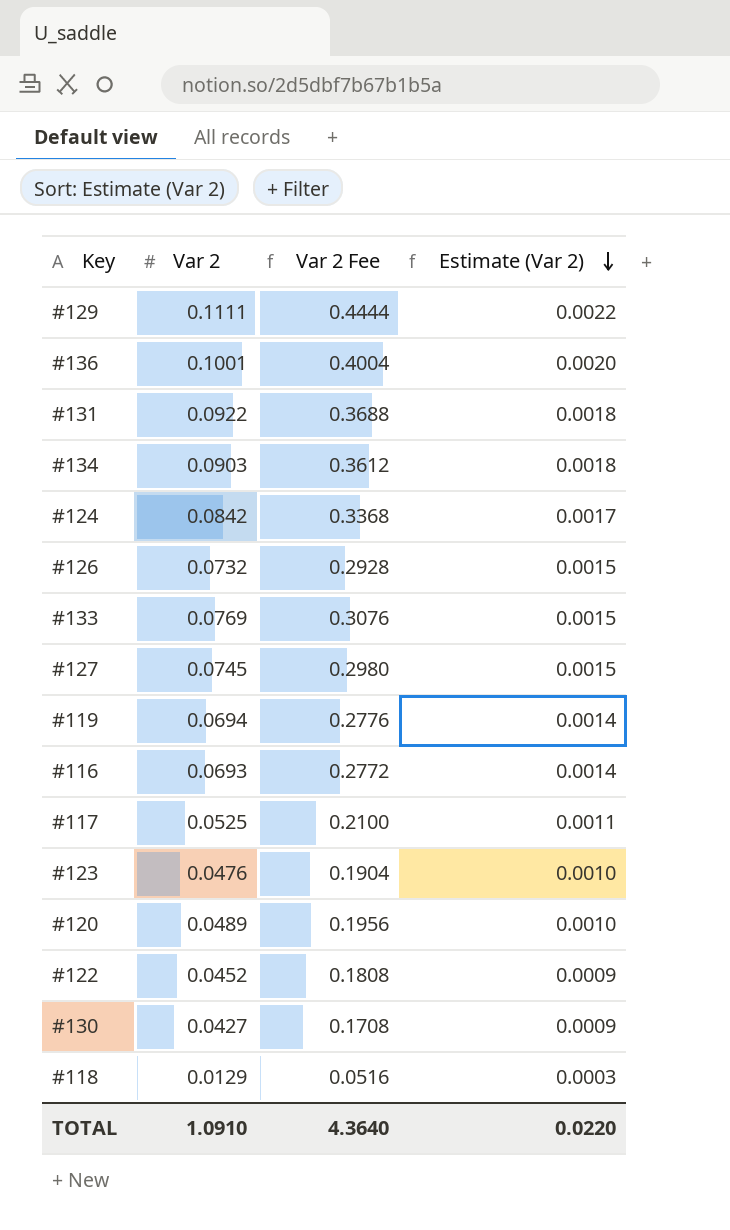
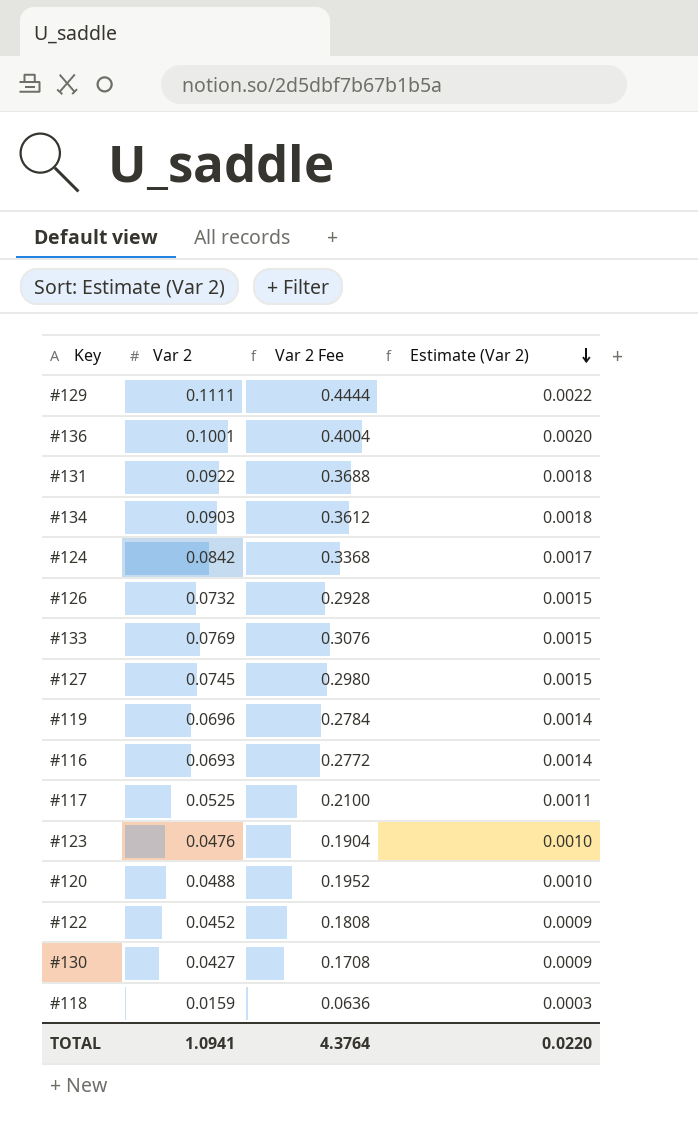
#119 | Var 2: 0.0694 -> 0.0696
#119 | Var 2 Fee: 0.2776 -> 0.2784
#120 | Var 2: 0.0489 -> 0.0488
#120 | Var 2 Fee: 0.1956 -> 0.1952
#118 | Var 2: 0.0129 -> 0.0159
#118 | Var 2 Fee: 0.0516 -> 0.0636
TOTAL | Var 2: 1.0910 -> 1.0941
TOTAL | Var 2 Fee: 4.3640 -> 4.3764

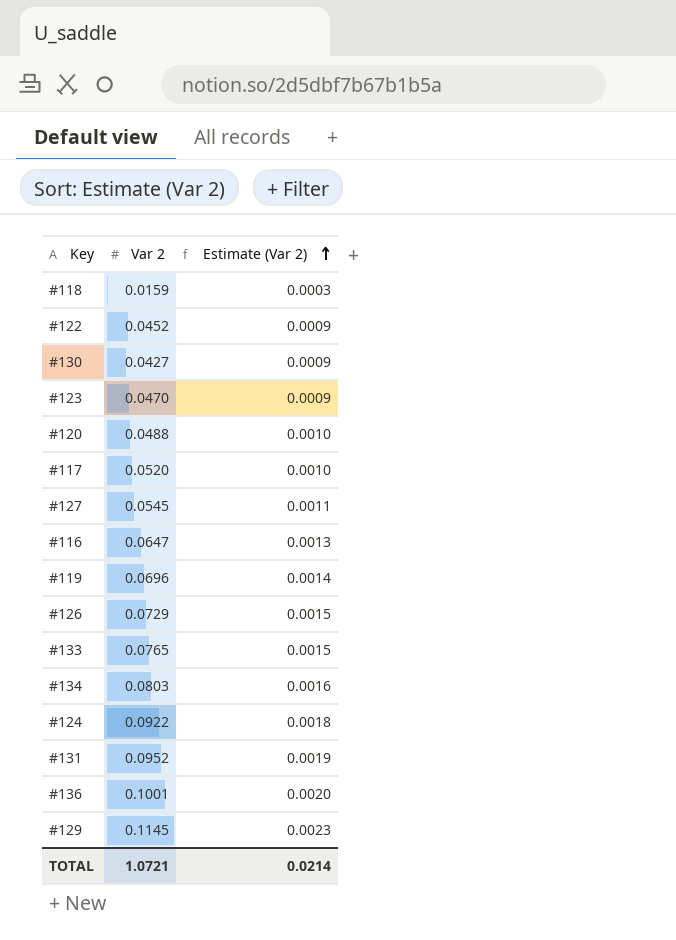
row order: Estimate (Var 2) descending -> Estimate (Var 2) ascending
column Var 2 Fee | formula: [Var 2] * 4 -> none
#123 | Var 2: 0.0476 -> 0.0470
#123 | Estimate (Var 2): 0.0010 -> 0.0009
#117 | Var 2: 0.0525 -> 0.0520
#117 | Estimate (Var 2): 0.0011 -> 0.0010
#127 | Var 2: 0.0745 -> 0.0545
#127 | Estimate (Var 2): 0.0015 -> 0.0011
#116 | Var 2: 0.0693 -> 0.0647
#116 | Estimate (Var 2): 0.0014 -> 0.0013
#126 | Var 2: 0.0732 -> 0.0729
#133 | Var 2: 0.0769 -> 0.0765
#134 | Var 2: 0.0903 -> 0.0803
#134 | Estimate (Var 2): 0.0018 -> 0.0016
#124 | Var 2: 0.0842 -> 0.0922
#124 | Estimate (Var 2): 0.0017 -> 0.0018
#131 | Var 2: 0.0922 -> 0.0952
#131 | Estimate (Var 2): 0.0018 -> 0.0019
#129 | Var 2: 0.1111 -> 0.1145
#129 | Estimate (Var 2): 0.0022 -> 0.0023
TOTAL | Var 2: 1.0941 -> 1.0721
TOTAL | Estimate (Var 2): 0.0220 -> 0.0214

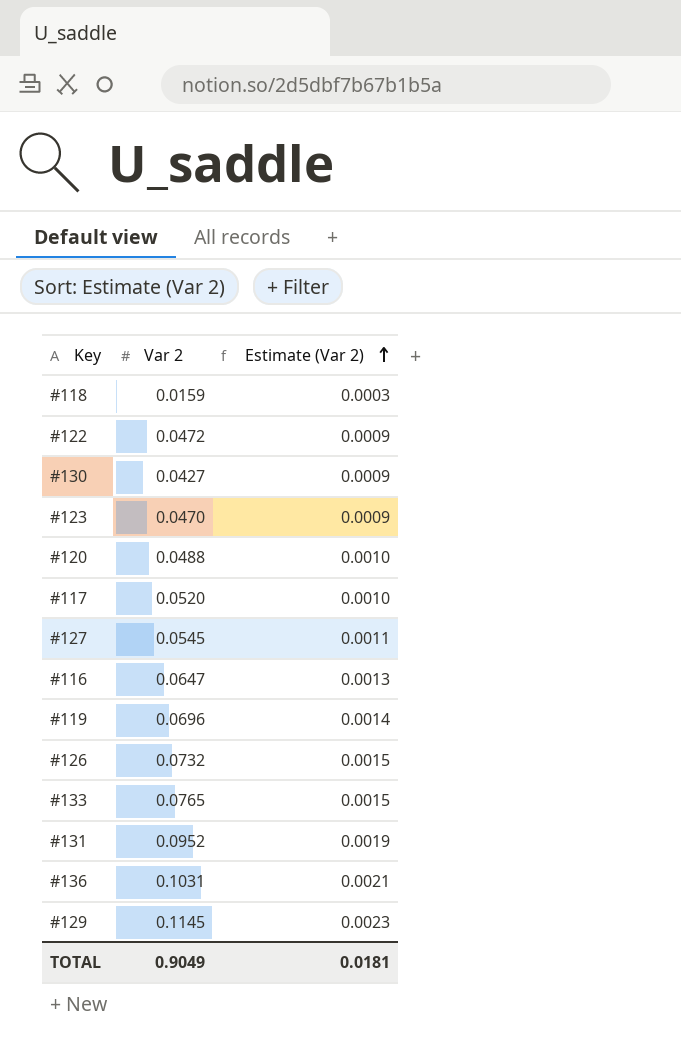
row #134: 0.0803 | 0.0016 -> none
row #124: 0.0922 | 0.0018 -> none
#122 | Var 2: 0.0452 -> 0.0472
#126 | Var 2: 0.0729 -> 0.0732
#136 | Var 2: 0.1001 -> 0.1031
#136 | Estimate (Var 2): 0.0020 -> 0.0021
TOTAL | Var 2: 1.0721 -> 0.9049
TOTAL | Estimate (Var 2): 0.0214 -> 0.0181

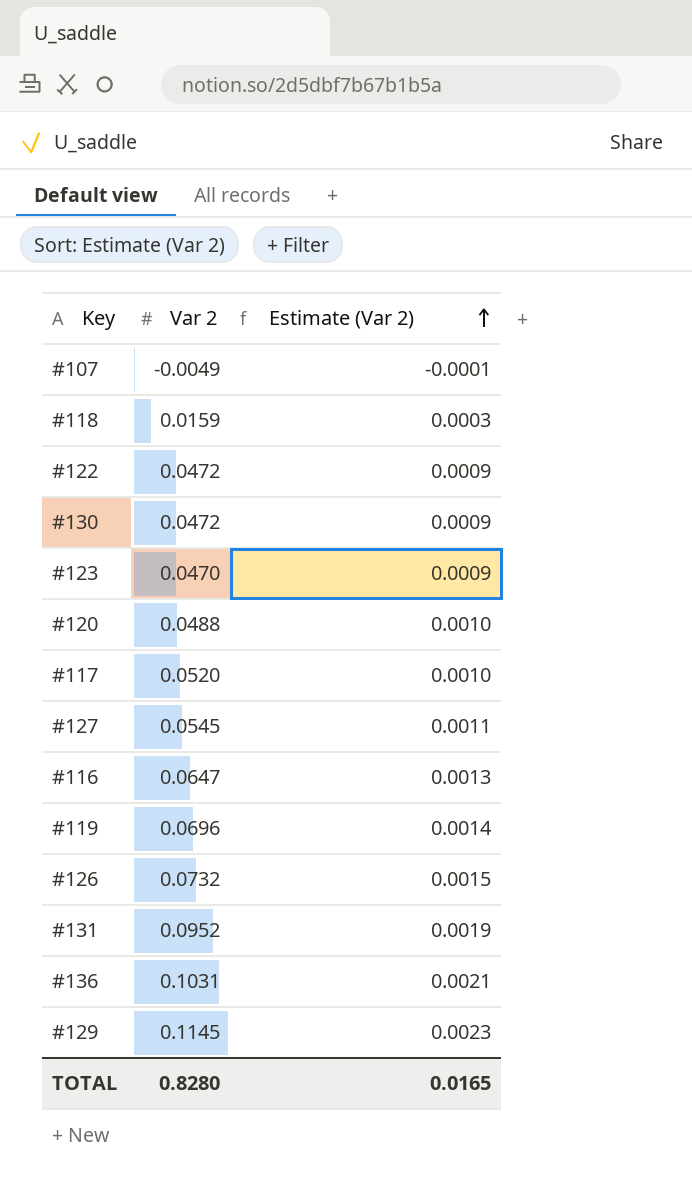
row #133: 0.0765 | 0.0015 -> none
row #107: none -> -0.0049 | -0.0001
#130 | Var 2: 0.0427 -> 0.0472
TOTAL | Var 2: 0.9049 -> 0.8280
TOTAL | Estimate (Var 2): 0.0181 -> 0.0165

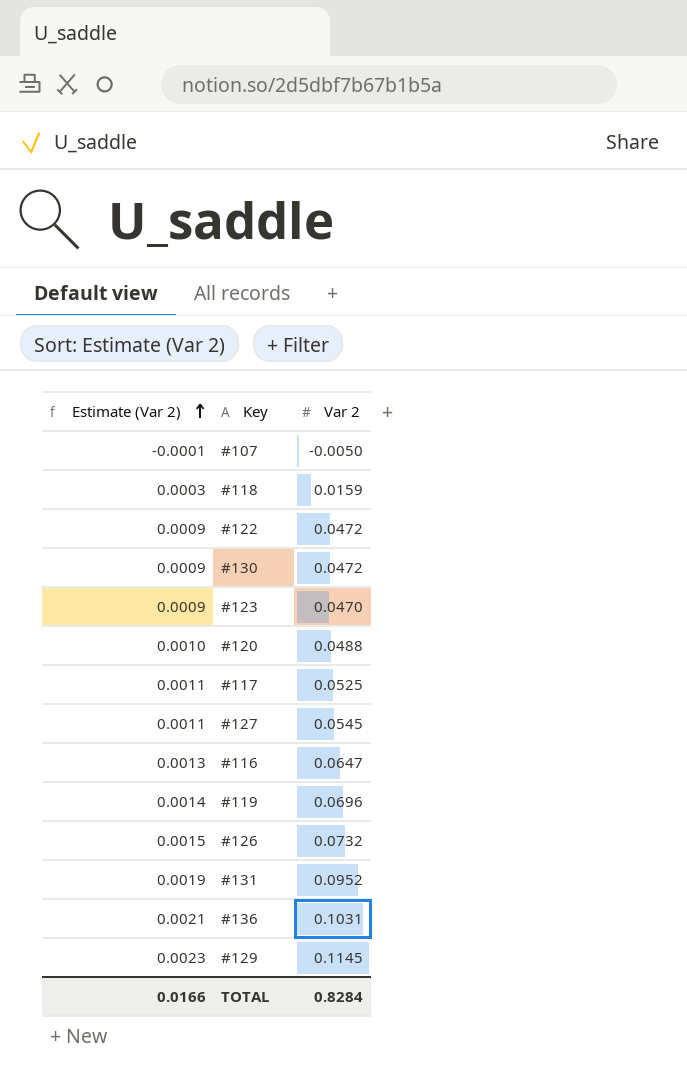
column Estimate (Var 2) | position: 3 -> 1
#107 | Var 2: -0.0049 -> -0.0050
#117 | Estimate (Var 2): 0.0010 -> 0.0011
#117 | Var 2: 0.0520 -> 0.0525
TOTAL | Estimate (Var 2): 0.0165 -> 0.0166
TOTAL | Var 2: 0.8280 -> 0.8284

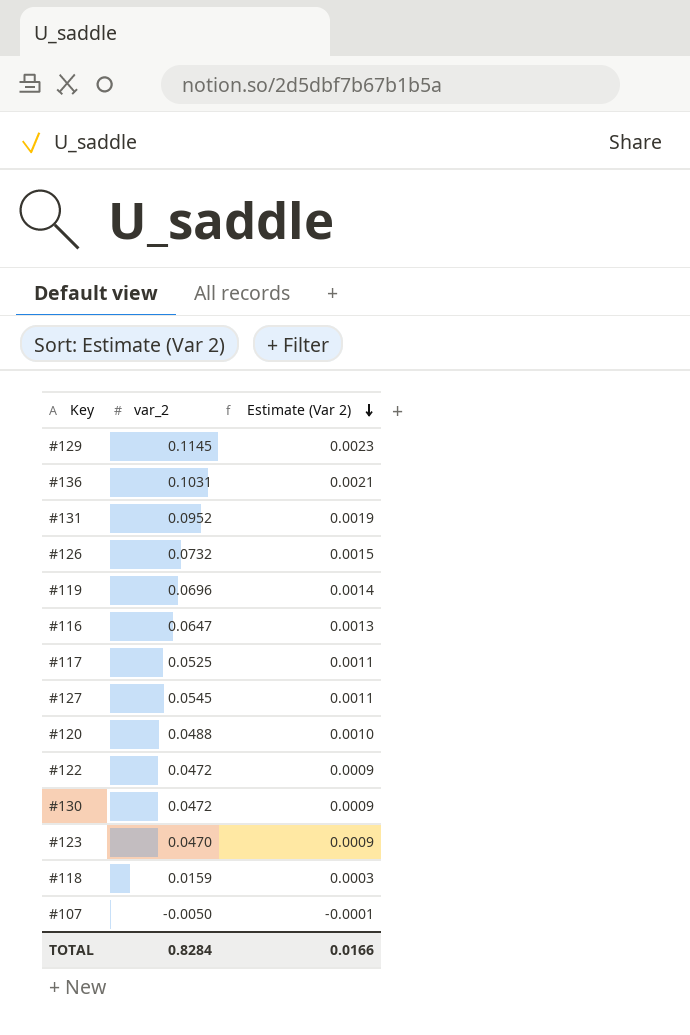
row order: Estimate (Var 2) ascending -> Estimate (Var 2) descending
column name: Var 2 -> var_2
column Estimate (Var 2) | position: 1 -> 3

